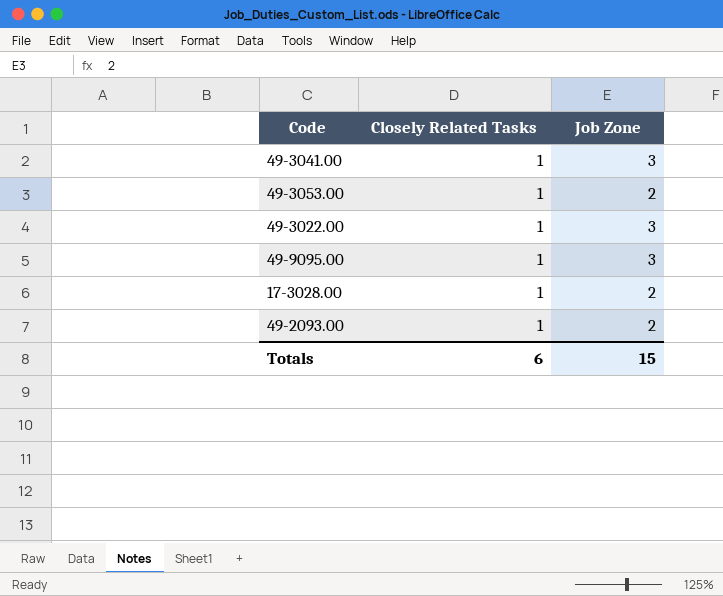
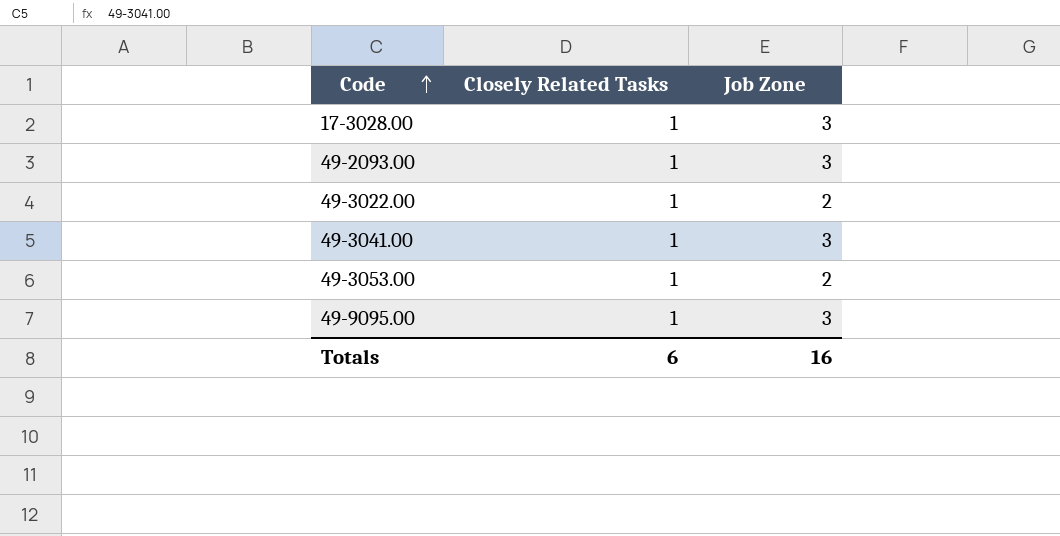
row order: none -> Code ascending
17-3028.00 | Job Zone: 2 -> 3
49-2093.00 | Job Zone: 2 -> 3
49-3022.00 | Job Zone: 3 -> 2
Totals | Job Zone: 15 -> 16

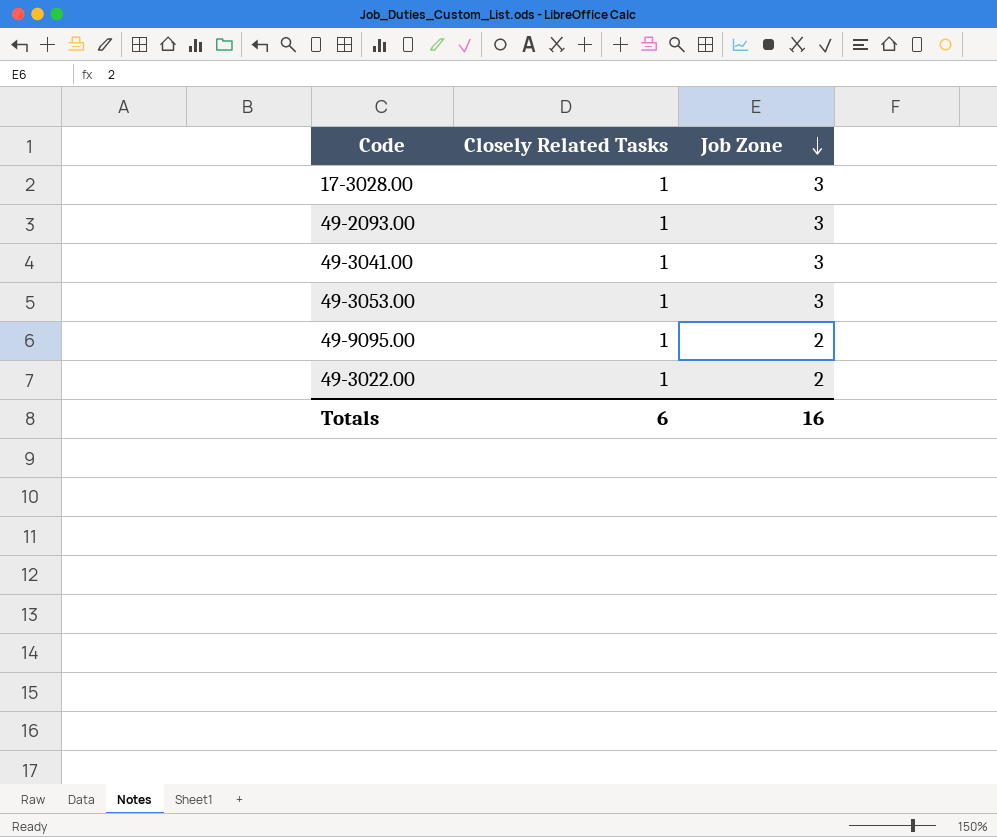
row order: Code ascending -> Job Zone descending
49-3053.00 | Job Zone: 2 -> 3
49-9095.00 | Job Zone: 3 -> 2

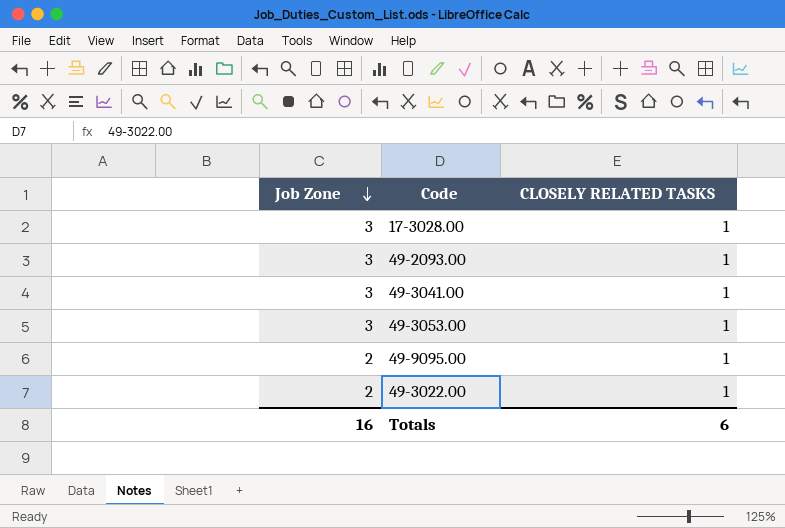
column Job Zone | position: 3 -> 1
column name: Closely Related Tasks -> CLOSELY RELATED TASKS

